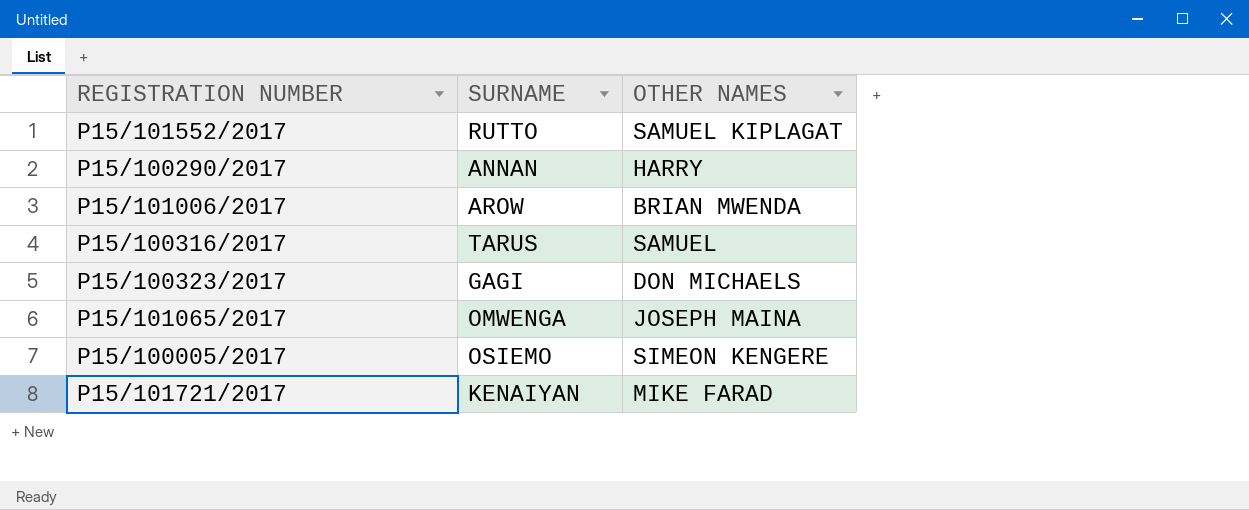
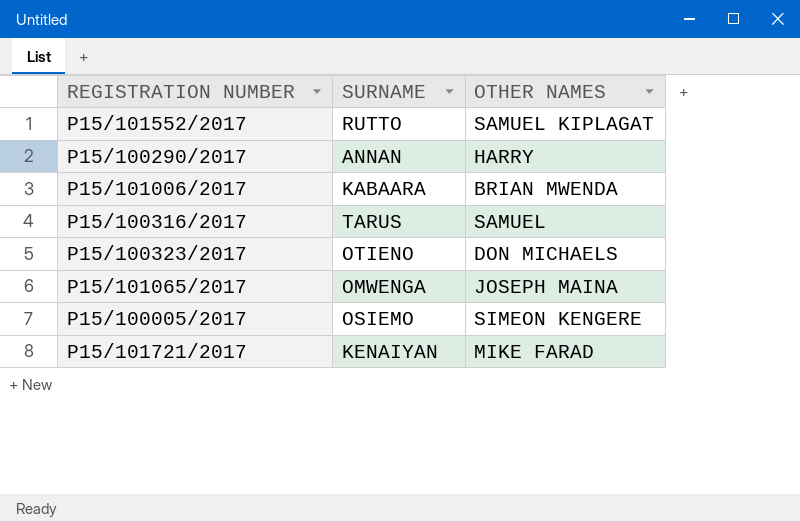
P15/101006/2017 | SURNAME: AROW -> KABAARA
P15/100323/2017 | SURNAME: GAGI -> OTIENO

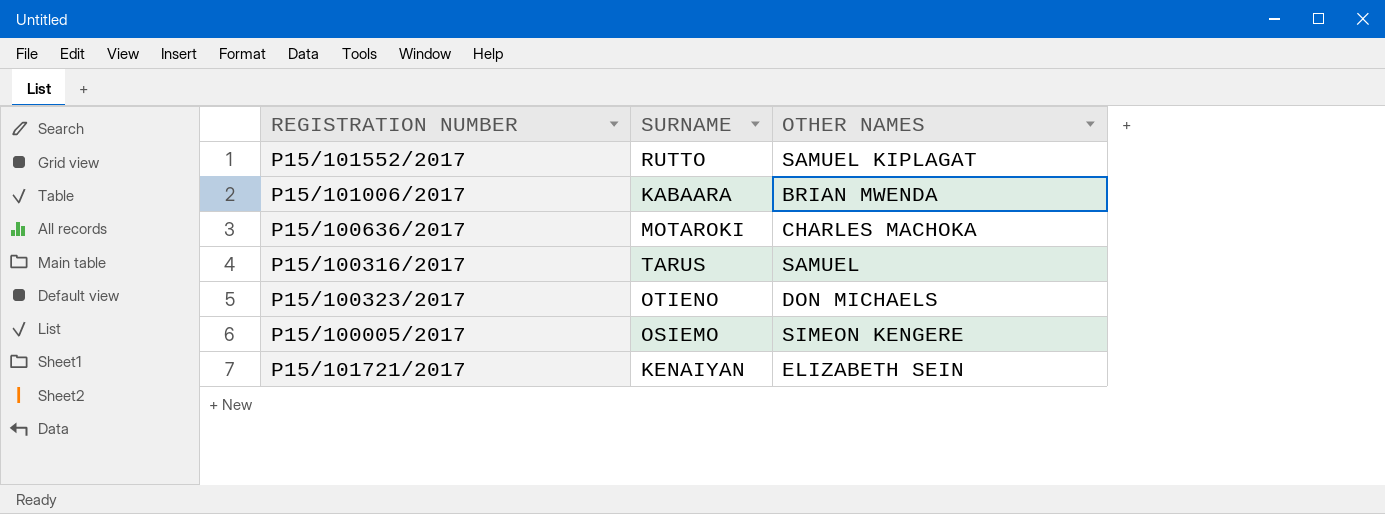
row P15/100290/2017: ANNAN | HARRY -> none
row P15/101065/2017: OMWENGA | JOSEPH MAINA -> none
row P15/100636/2017: none -> MOTAROKI | CHARLES MACHOKA
P15/101721/2017 | OTHER NAMES: MIKE FARAD -> ELIZABETH SEIN

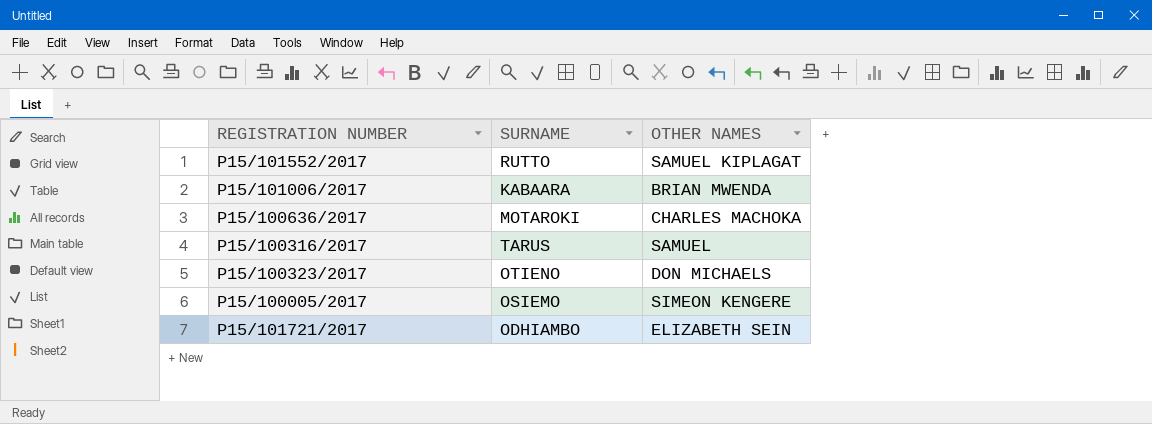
P15/101721/2017 | SURNAME: KENAIYAN -> ODHIAMBO

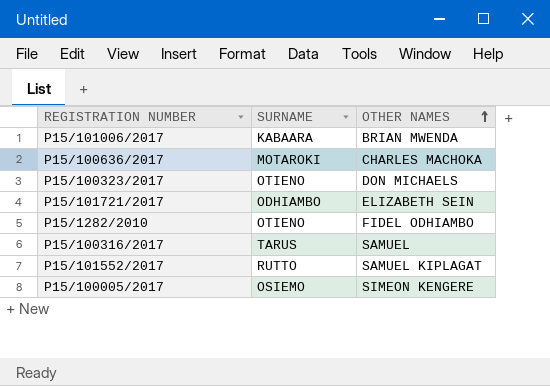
row order: none -> OTHER NAMES ascending
row P15/1282/2010: none -> OTIENO | FIDEL ODHIAMBO

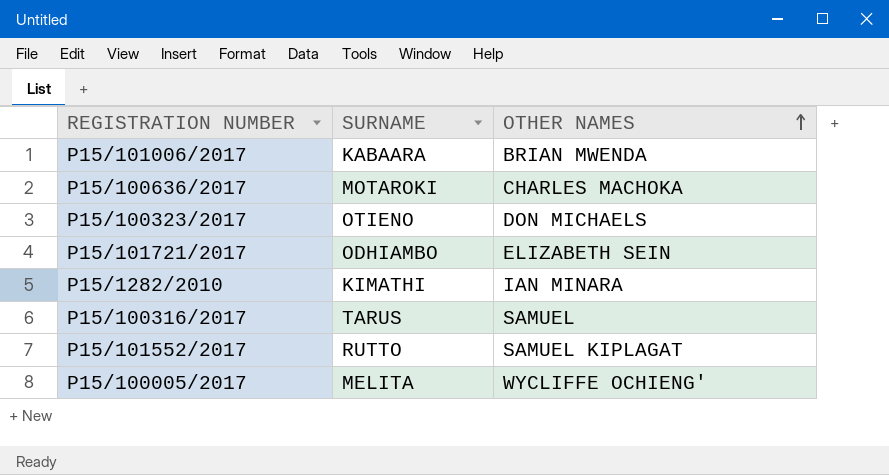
P15/1282/2010 | SURNAME: OTIENO -> KIMATHI
P15/1282/2010 | OTHER NAMES: FIDEL ODHIAMBO -> IAN MINARA
P15/100005/2017 | SURNAME: OSIEMO -> MELITA
P15/100005/2017 | OTHER NAMES: SIMEON KENGERE -> WYCLIFFE OCHIENG'

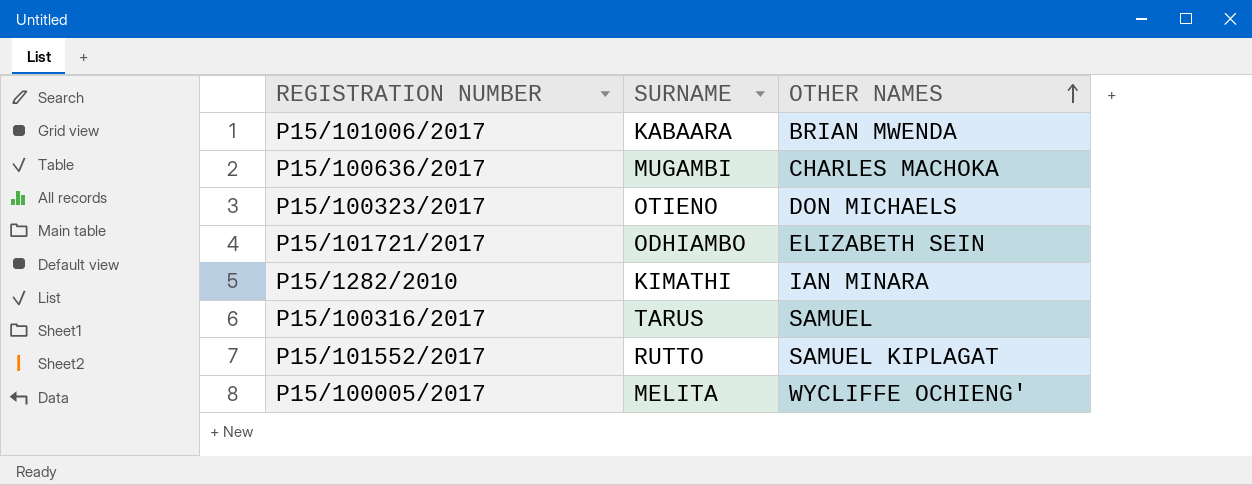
P15/100636/2017 | SURNAME: MOTAROKI -> MUGAMBI

